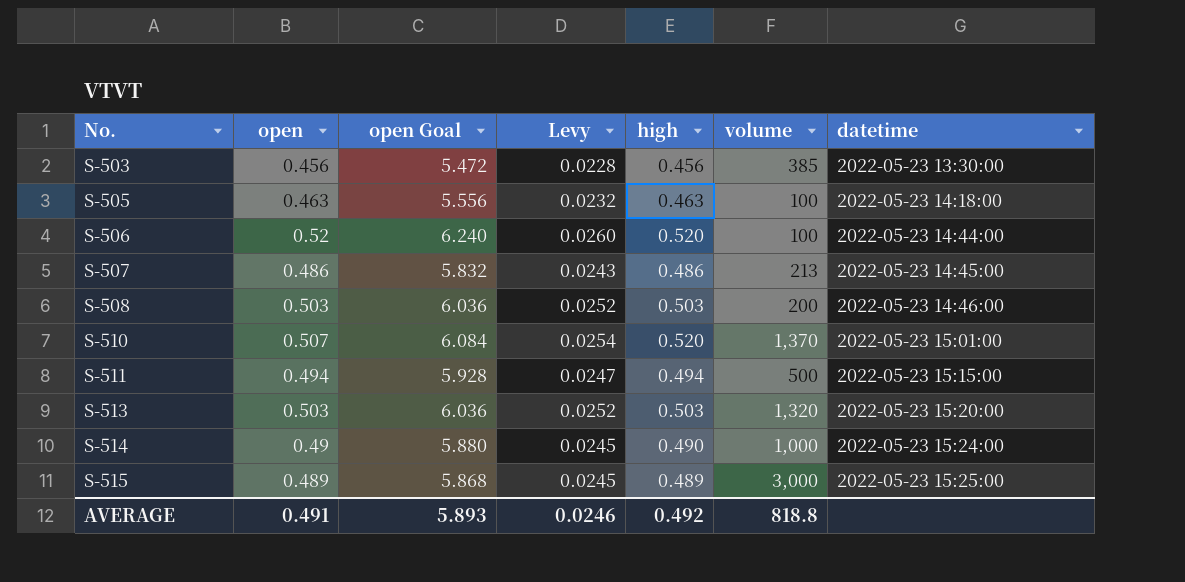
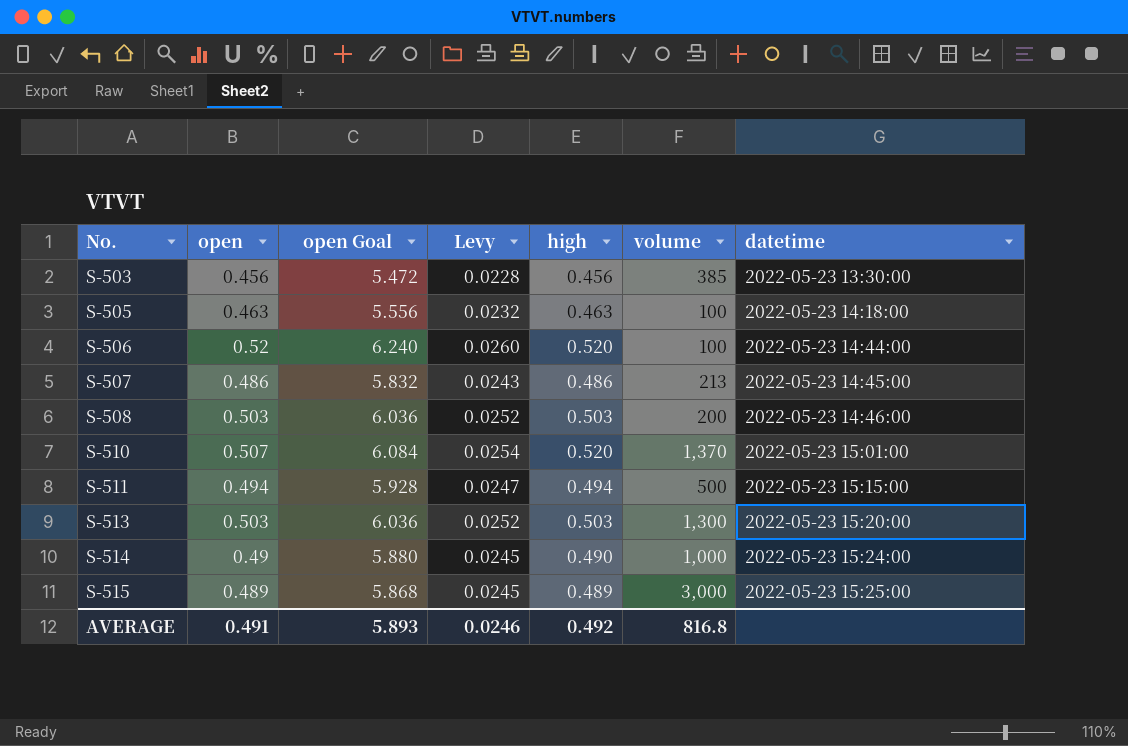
S-513 | volume: 1,320 -> 1,300
AVERAGE | volume: 818.8 -> 816.8

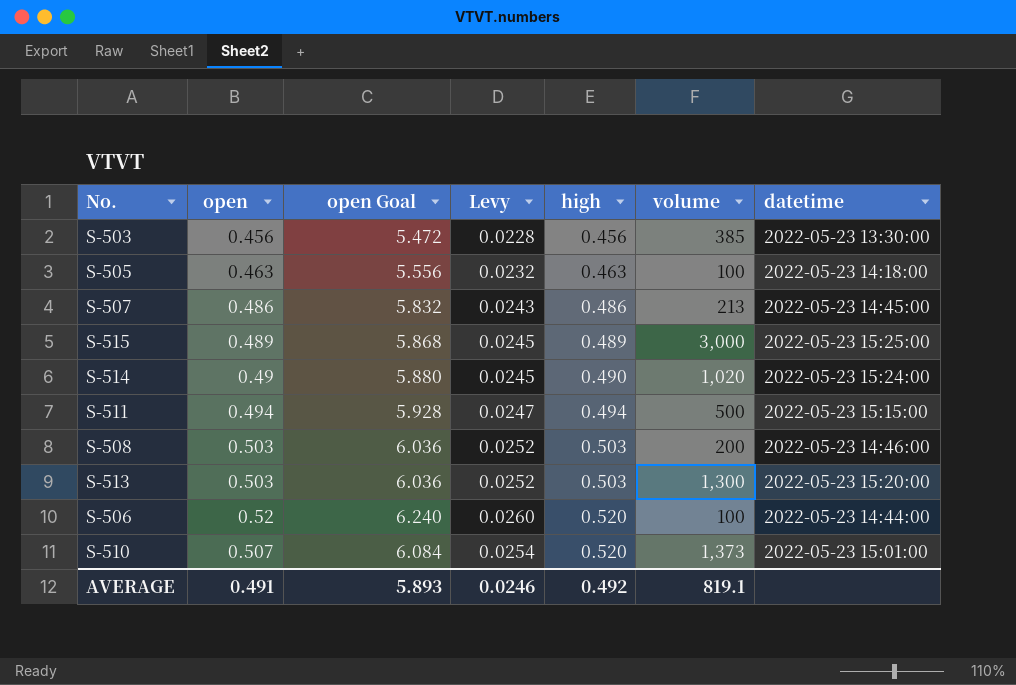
row order: No. ascending -> high ascending
S-514 | volume: 1,000 -> 1,020
S-510 | volume: 1,370 -> 1,373
AVERAGE | volume: 816.8 -> 819.1

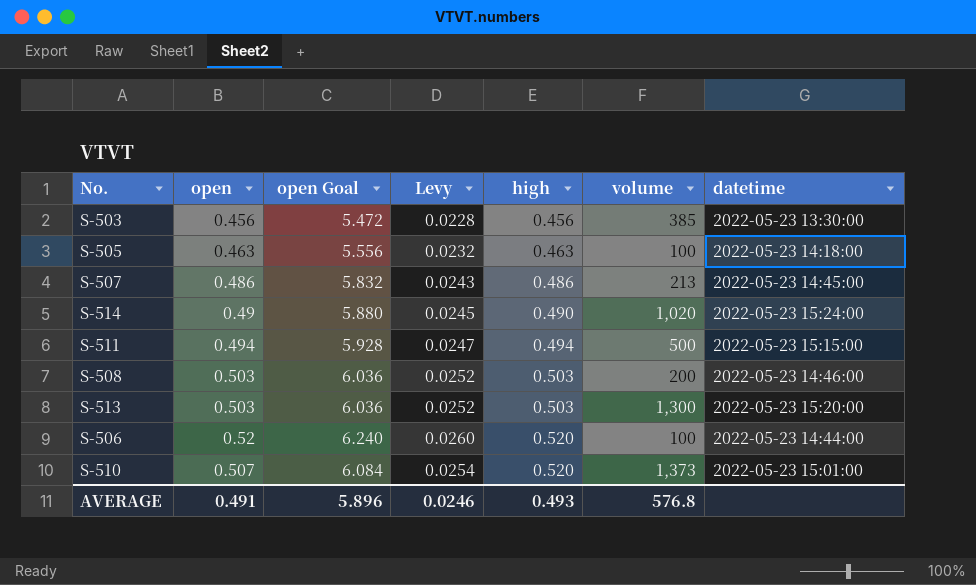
row S-515: 0.489 | 5.868 | 0.0245 | 0.489 | 3,000 | 2022-05-23 15:25:00 -> none
AVERAGE | open Goal: 5.893 -> 5.896
AVERAGE | high: 0.492 -> 0.493
AVERAGE | volume: 819.1 -> 576.8

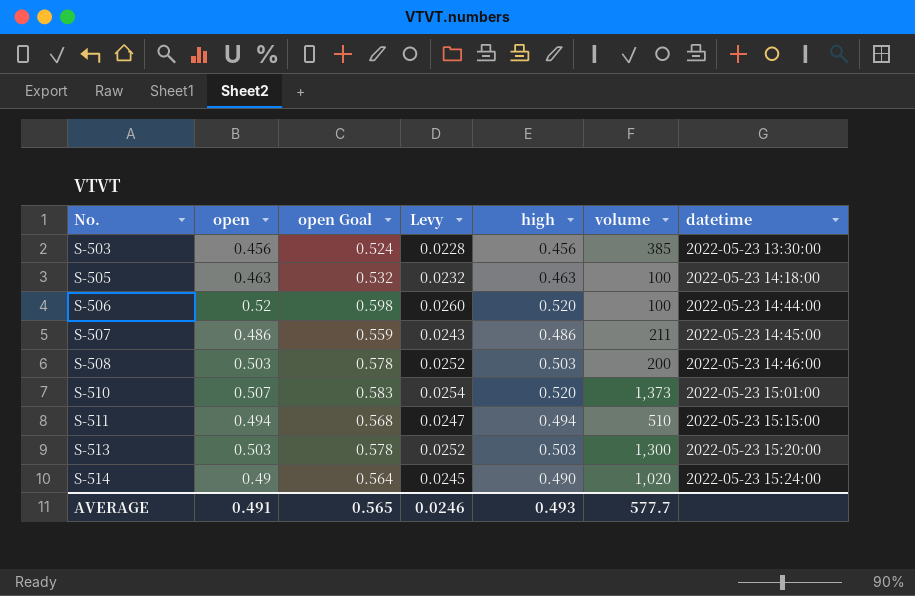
row order: high ascending -> No. ascending
column open Goal | formula: [open] * 12 -> [open] * 1.15
S-507 | volume: 213 -> 211
S-511 | volume: 500 -> 510
AVERAGE | open Goal: 5.896 -> 0.565
AVERAGE | volume: 576.8 -> 577.7

